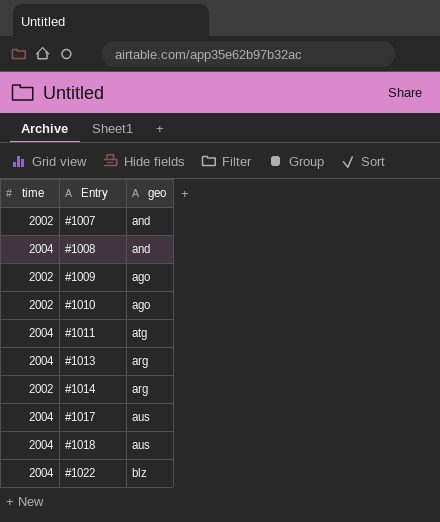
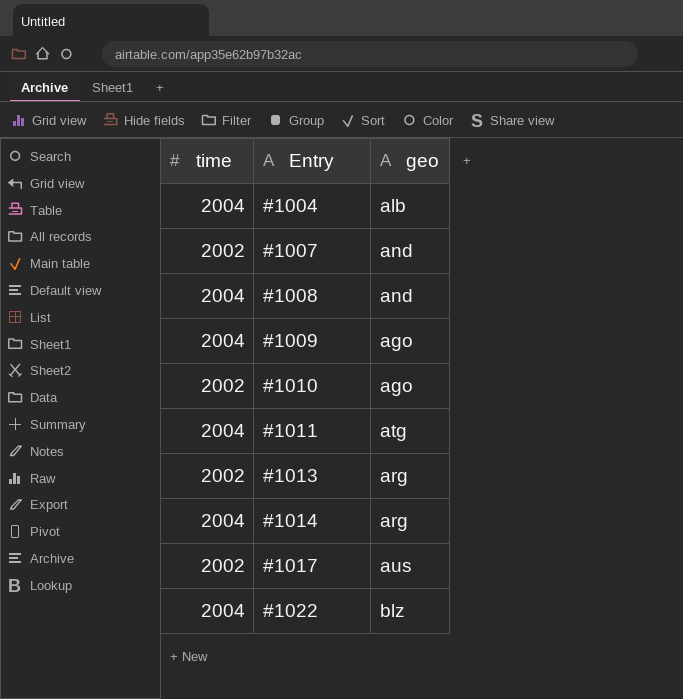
row #1018: 2004 | aus -> none
row #1004: none -> 2004 | alb
#1009 | time: 2002 -> 2004
#1013 | time: 2004 -> 2002
#1014 | time: 2002 -> 2004
#1017 | time: 2004 -> 2002

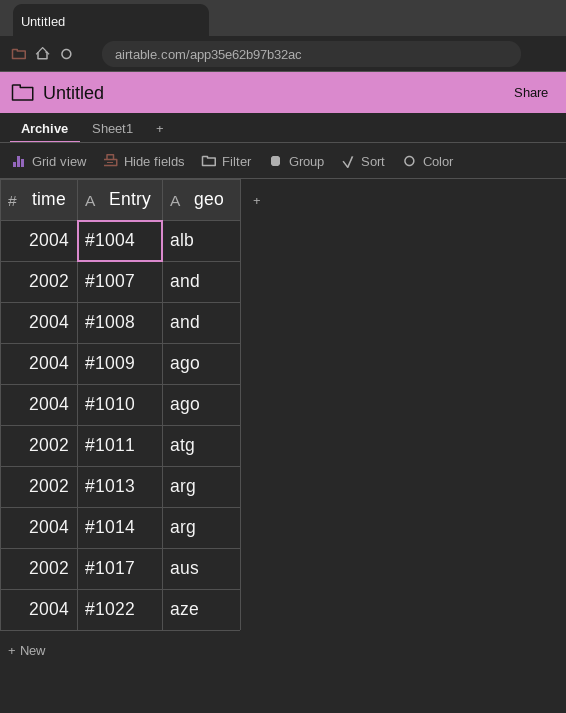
#1010 | time: 2002 -> 2004
#1011 | time: 2004 -> 2002
#1022 | geo: blz -> aze

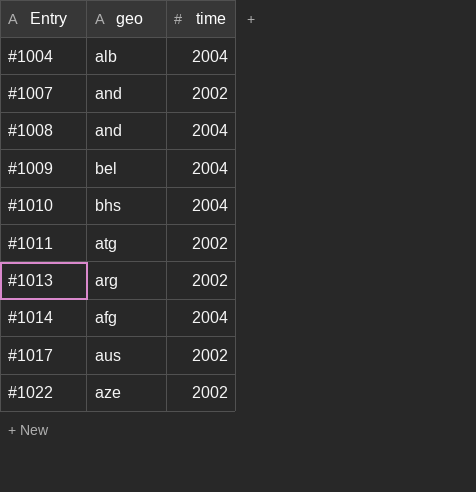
column time | position: 1 -> 3
#1009 | geo: ago -> bel
#1010 | geo: ago -> bhs
#1014 | geo: arg -> afg
#1022 | time: 2004 -> 2002

